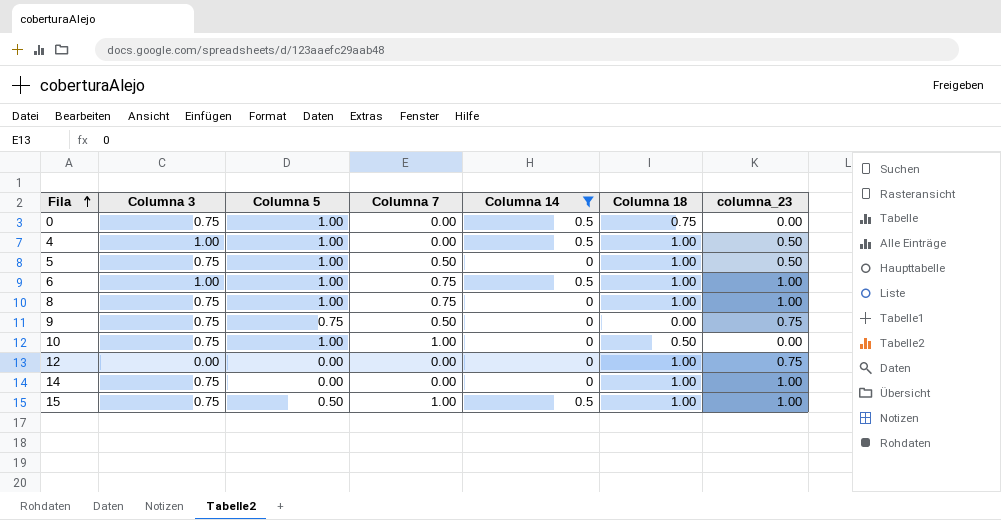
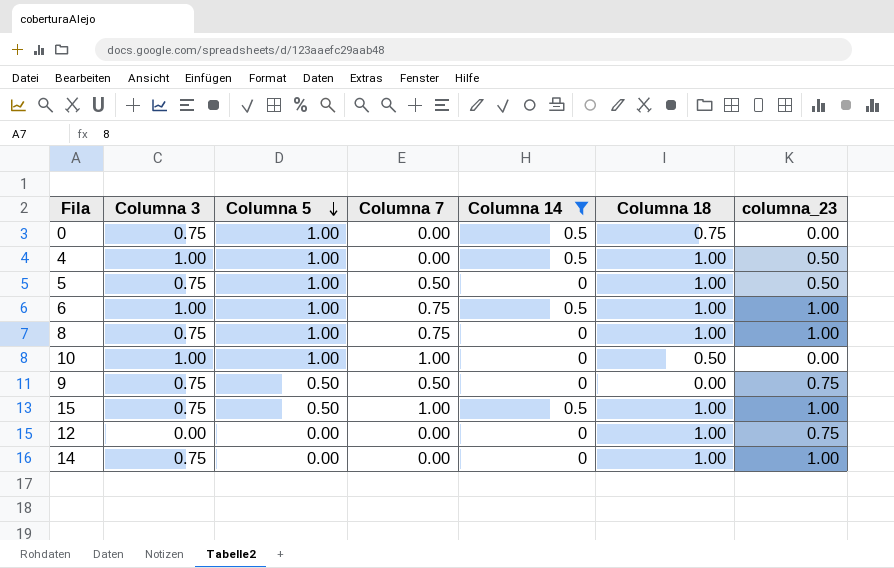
row order: Fila ascending -> Columna 5 descending
10 | Columna 3: 0.75 -> 1.00
9 | Columna 5: 0.75 -> 0.50

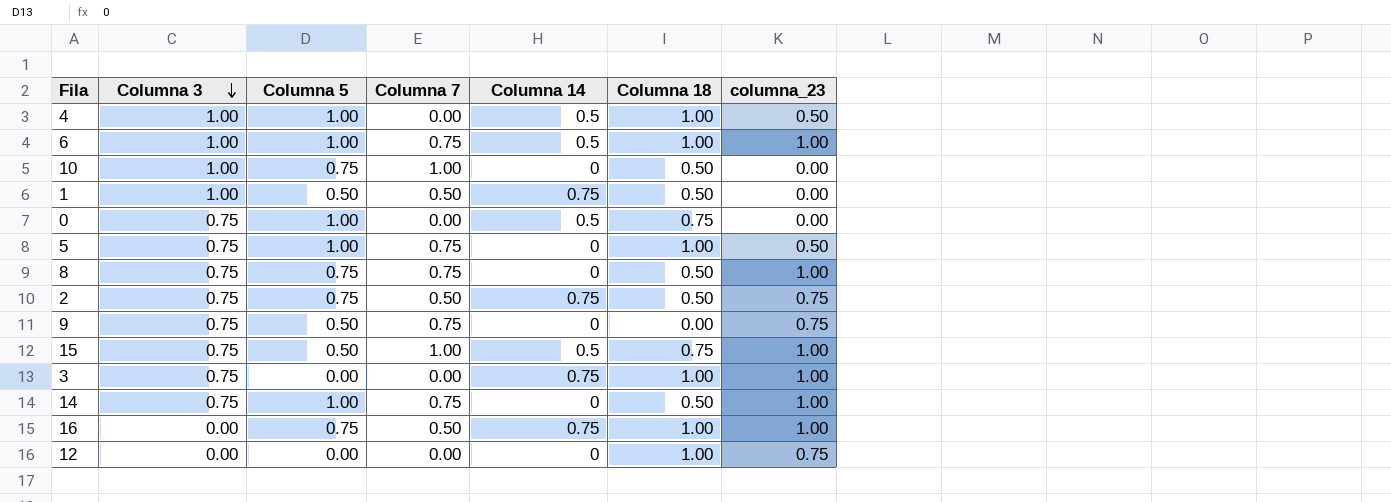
filter: Columna 14 != 0.75 -> none
row order: Columna 5 descending -> Columna 3 descending
10 | Columna 5: 1.00 -> 0.75
5 | Columna 7: 0.50 -> 0.75
8 | Columna 5: 1.00 -> 0.75
8 | Columna 18: 1.00 -> 0.50
9 | Columna 7: 0.50 -> 0.75
15 | Columna 18: 1.00 -> 0.75
14 | Columna 5: 0.00 -> 1.00
14 | Columna 7: 0.00 -> 0.75
14 | Columna 18: 1.00 -> 0.50

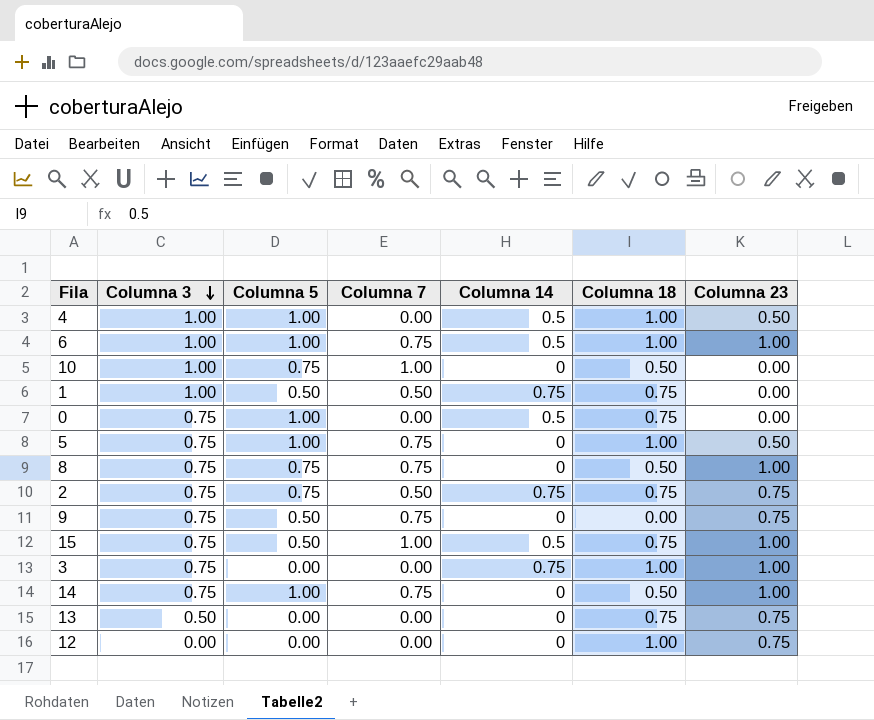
column name: columna_23 -> Columna 23
row 16: 0.00 | 0.75 | 0.50 | 0.75 | 1.00 | 1.00 -> none
1 | Columna 18: 0.50 -> 0.75
2 | Columna 18: 0.50 -> 0.75
row 13: none -> 0.50 | 0.00 | 0.00 | 0 | 0.75 | 0.75

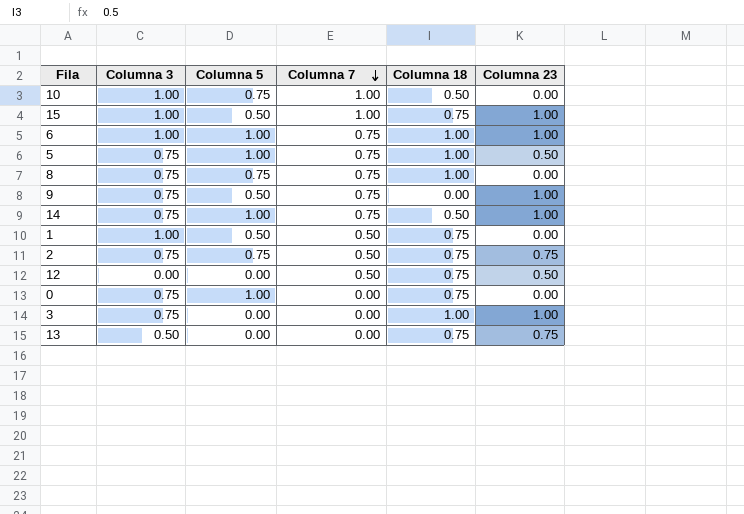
row order: Columna 3 descending -> Columna 7 descending
column Columna 14 | position: 5 -> none
row 4: 1.00 | 1.00 | 0.00 | 0.5 | 1.00 | 0.50 -> none
15 | Columna 3: 0.75 -> 1.00
8 | Columna 18: 0.50 -> 1.00
8 | Columna 23: 1.00 -> 0.00
9 | Columna 23: 0.75 -> 1.00
12 | Columna 7: 0.00 -> 0.50
12 | Columna 18: 1.00 -> 0.75
12 | Columna 23: 0.75 -> 0.50

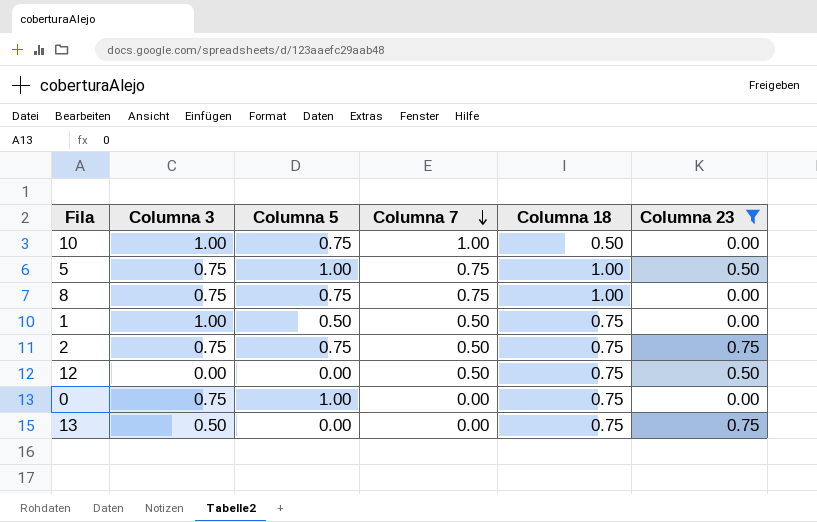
filter: none -> Columna 23 != 1.00

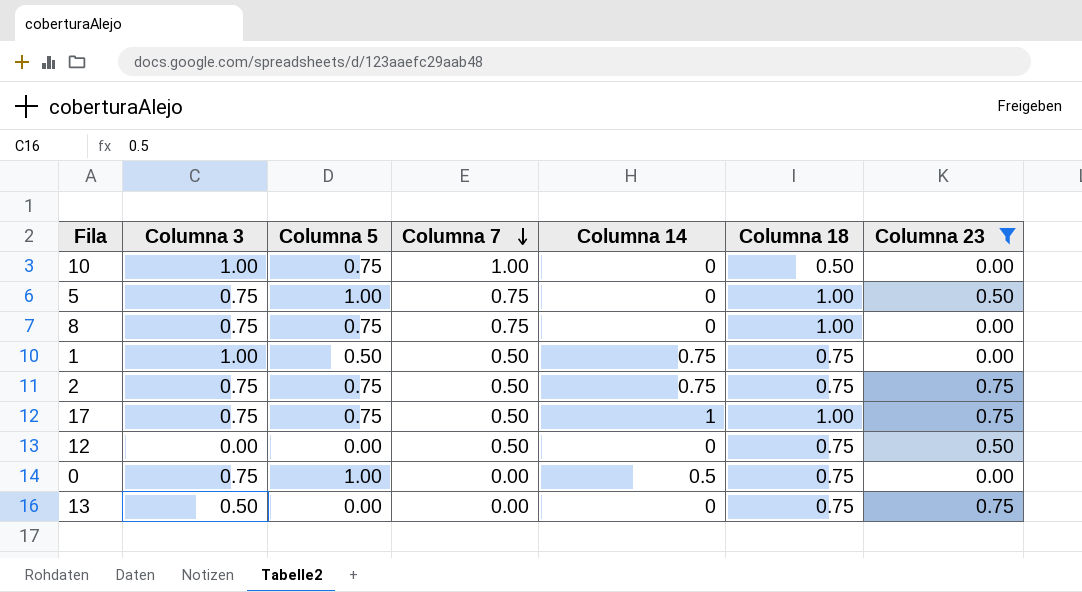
column Columna 14 | position: none -> 5
row 17: none -> 0.75 | 0.75 | 0.50 | 1 | 1.00 | 0.75

